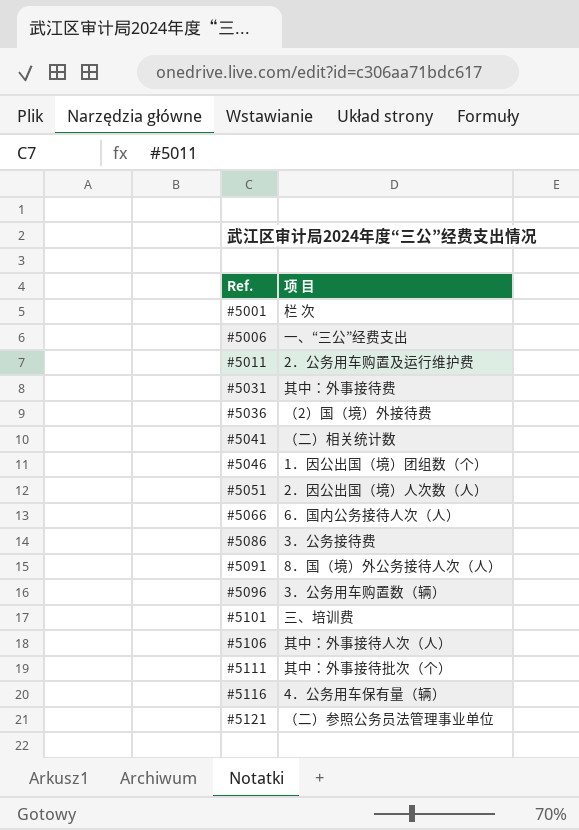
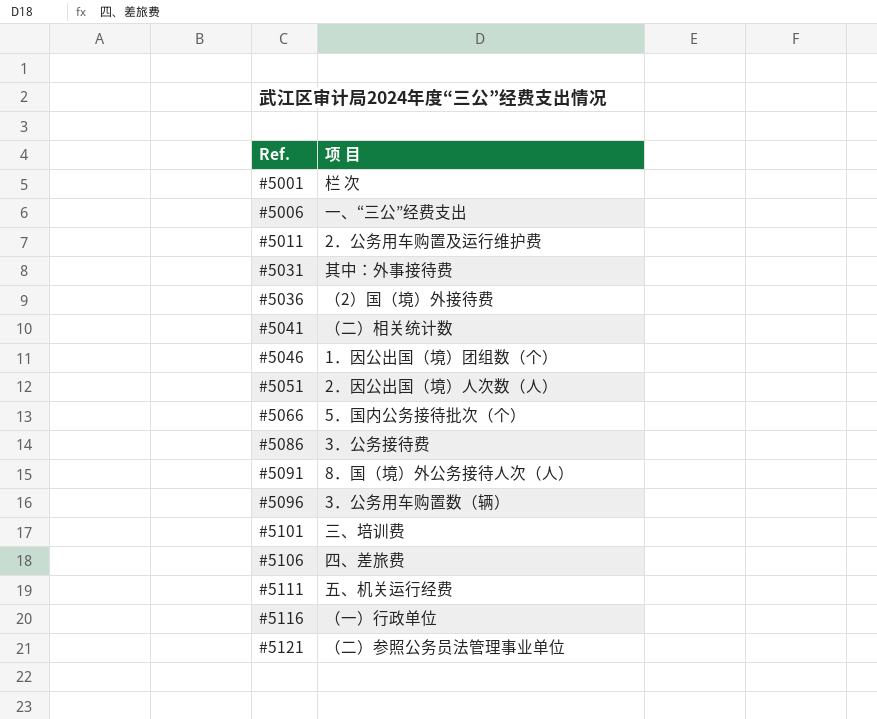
#5066 | 项 目: 6．国内公务接待人次（人） -> 5．国内公务接待批次（个）
#5106 | 项 目: 其中：外事接待人次（人） -> 四、差旅费
#5111 | 项 目: 其中：外事接待批次（个） -> 五、机关运行经费
#5116 | 项 目: 4．公务用车保有量（辆） -> （一）行政单位

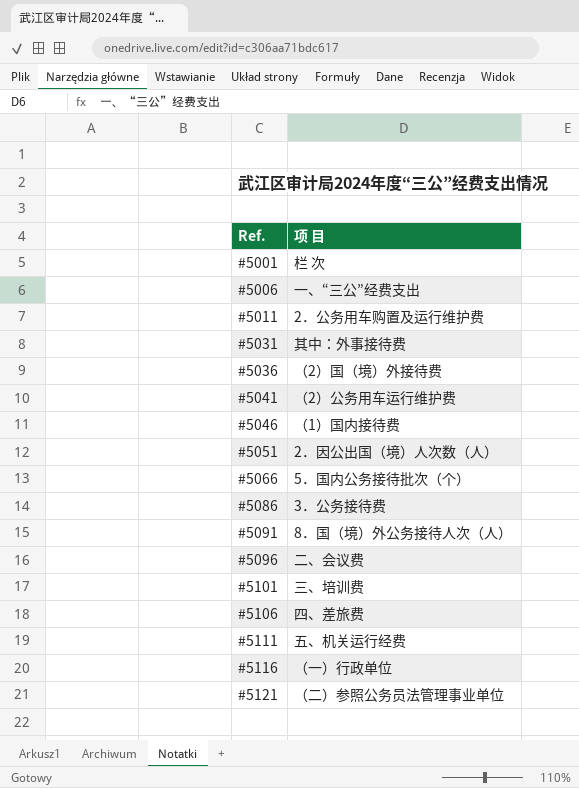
#5041 | 项 目: （二）相关统计数 -> （2）公务用车运行维护费
#5046 | 项 目: 1．因公出国（境）团组数（个） -> （1）国内接待费
#5096 | 项 目: 3．公务用车购置数（辆） -> 二、会议费

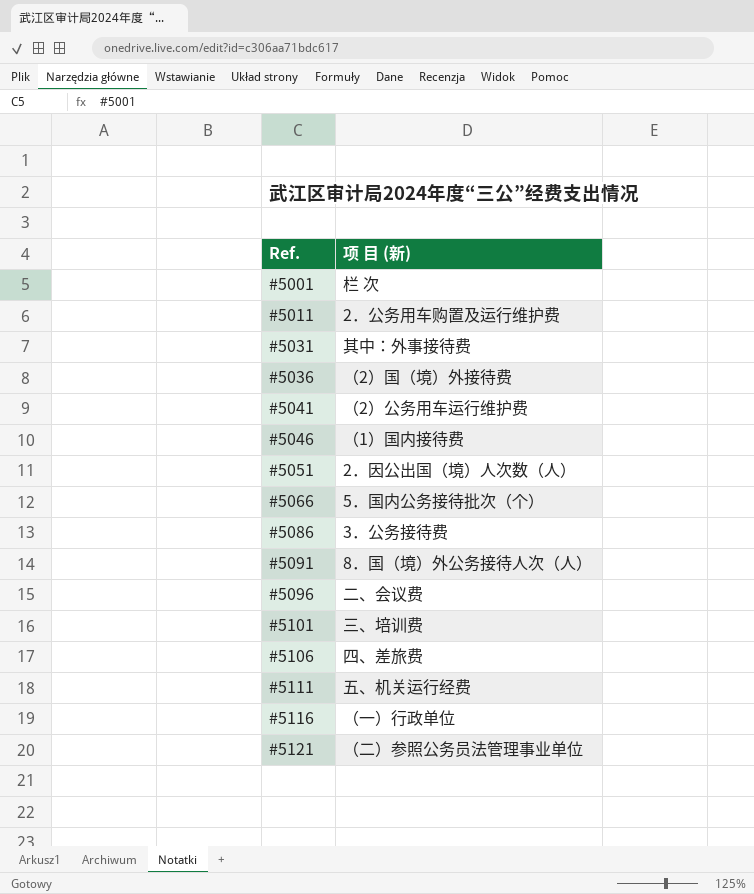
column name: 项 目 -> 项 目 (新)
row #5006: 一、“三公”经费支出 -> none

